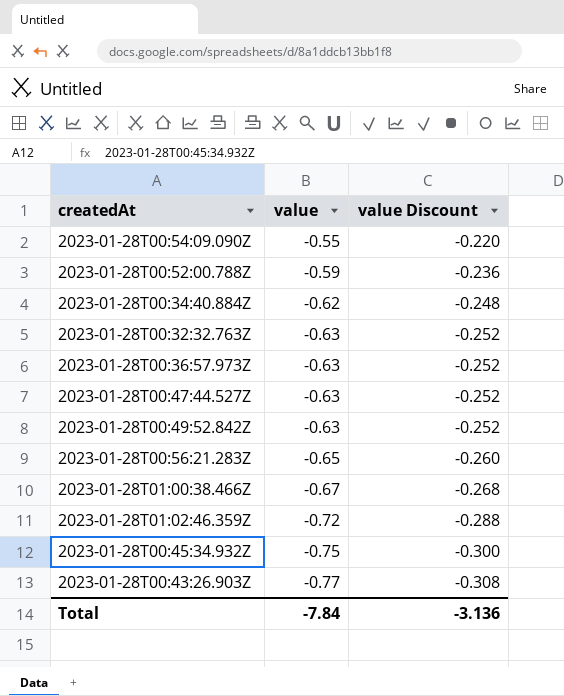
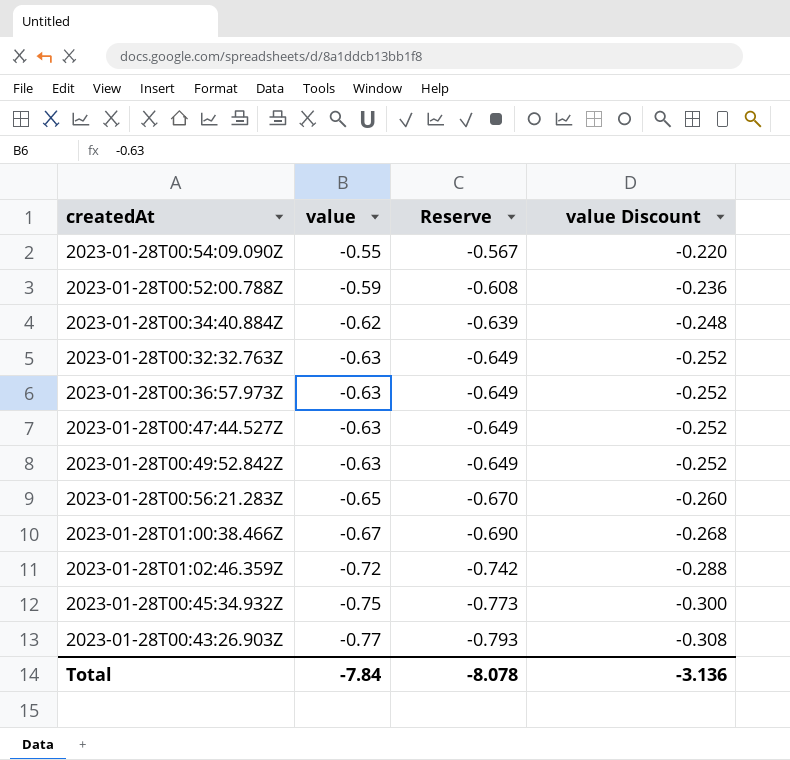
column Reserve | formula: none -> [value] * 1.03

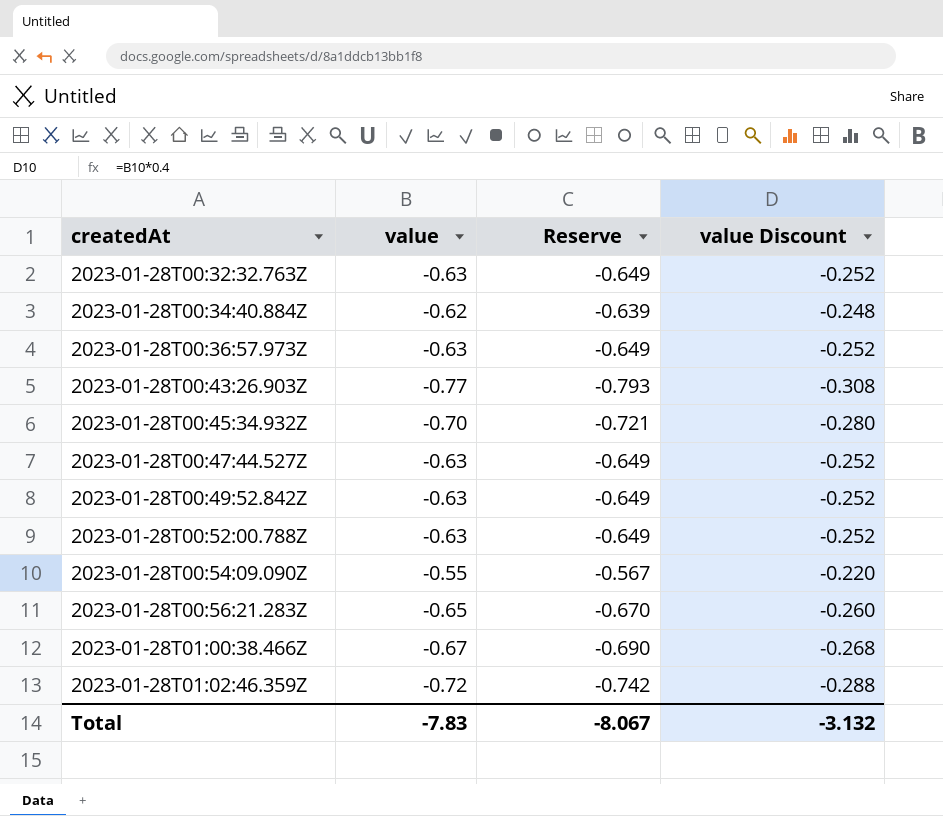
row order: value descending -> createdAt ascending
2023-01-28T00:45:34.932Z | value: -0.75 -> -0.70
2023-01-28T00:45:34.932Z | Reserve: -0.773 -> -0.721
2023-01-28T00:45:34.932Z | value Discount: -0.300 -> -0.280
2023-01-28T00:52:00.788Z | value: -0.59 -> -0.63
2023-01-28T00:52:00.788Z | Reserve: -0.608 -> -0.649
2023-01-28T00:52:00.788Z | value Discount: -0.236 -> -0.252
Total | value: -7.84 -> -7.83
Total | Reserve: -8.078 -> -8.067
Total | value Discount: -3.136 -> -3.132

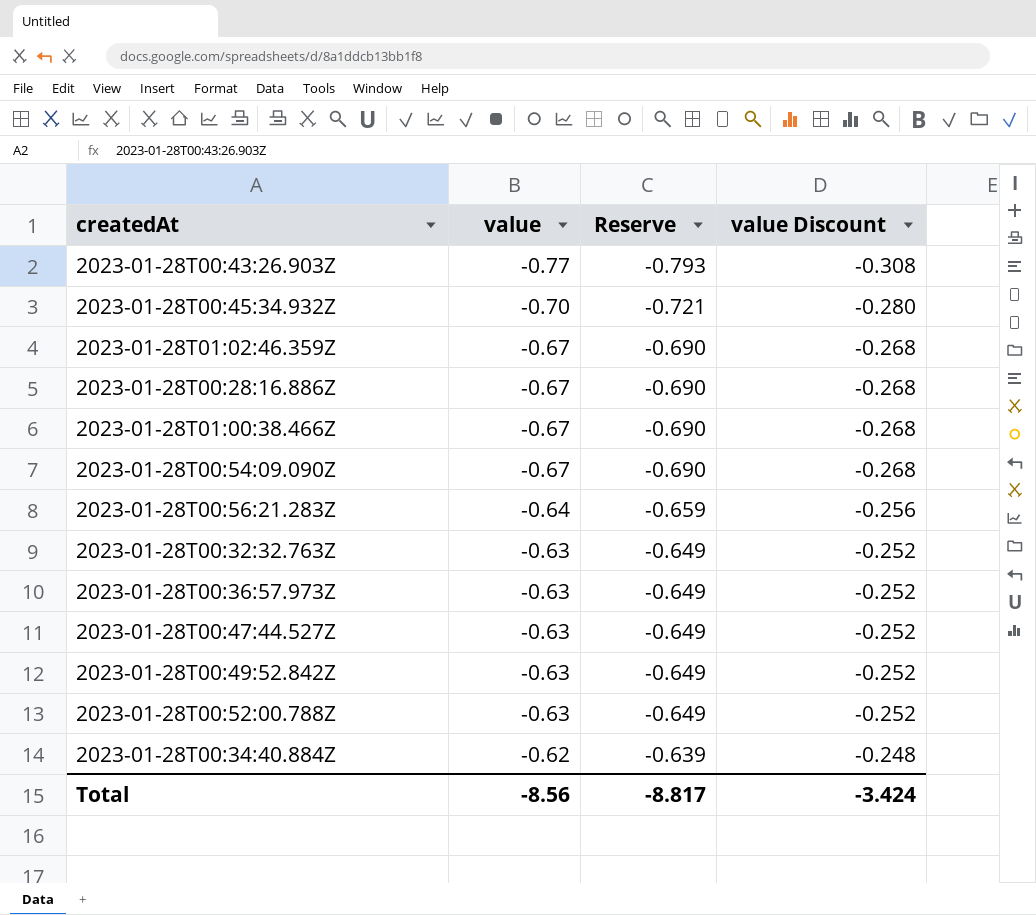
row order: createdAt ascending -> value ascending
2023-01-28T01:02:46.359Z | value: -0.72 -> -0.67
2023-01-28T01:02:46.359Z | Reserve: -0.742 -> -0.690
2023-01-28T01:02:46.359Z | value Discount: -0.288 -> -0.268
row 2023-01-28T00:28:16.886Z: none -> -0.67 | -0.690 | -0.268
2023-01-28T00:54:09.090Z | value: -0.55 -> -0.67
2023-01-28T00:54:09.090Z | Reserve: -0.567 -> -0.690
2023-01-28T00:54:09.090Z | value Discount: -0.220 -> -0.268
2023-01-28T00:56:21.283Z | value: -0.65 -> -0.64
2023-01-28T00:56:21.283Z | Reserve: -0.670 -> -0.659
2023-01-28T00:56:21.283Z | value Discount: -0.260 -> -0.256
Total | value: -7.83 -> -8.56
Total | Reserve: -8.067 -> -8.817
Total | value Discount: -3.132 -> -3.424

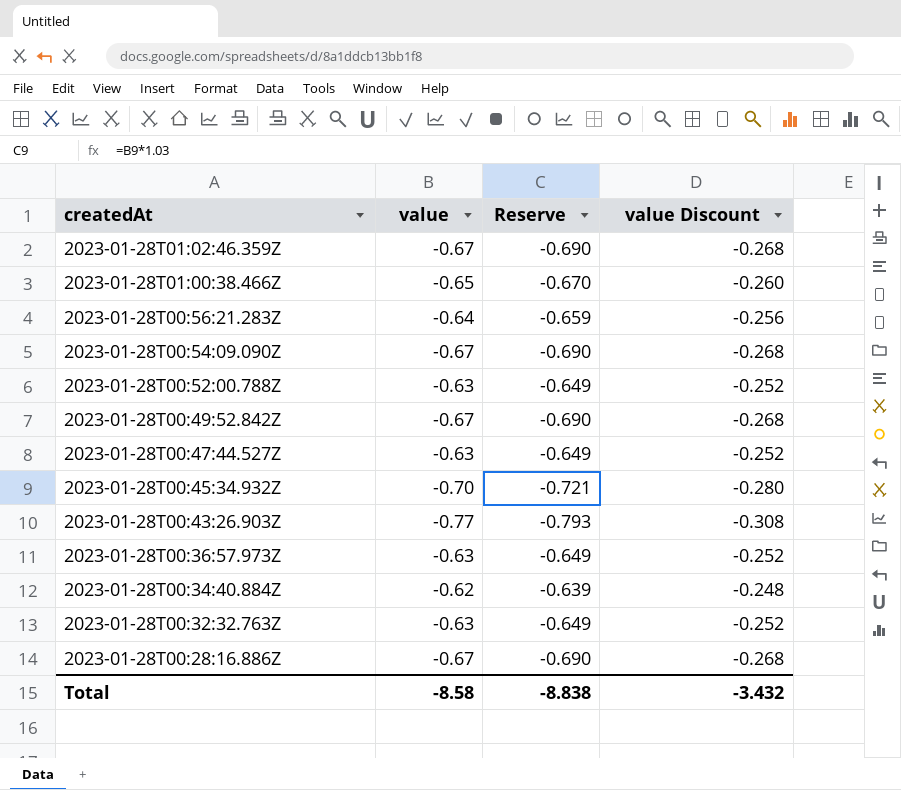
row order: value ascending -> createdAt descending
2023-01-28T01:00:38.466Z | value: -0.67 -> -0.65
2023-01-28T01:00:38.466Z | Reserve: -0.690 -> -0.670
2023-01-28T01:00:38.466Z | value Discount: -0.268 -> -0.260
2023-01-28T00:49:52.842Z | value: -0.63 -> -0.67
2023-01-28T00:49:52.842Z | Reserve: -0.649 -> -0.690
2023-01-28T00:49:52.842Z | value Discount: -0.252 -> -0.268
Total | value: -8.56 -> -8.58
Total | Reserve: -8.817 -> -8.838
Total | value Discount: -3.424 -> -3.432

